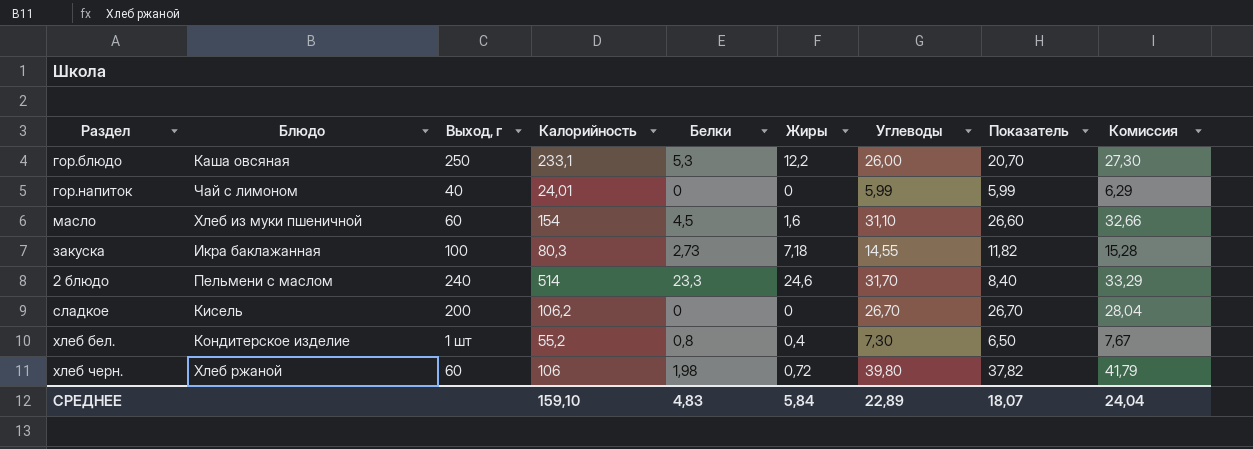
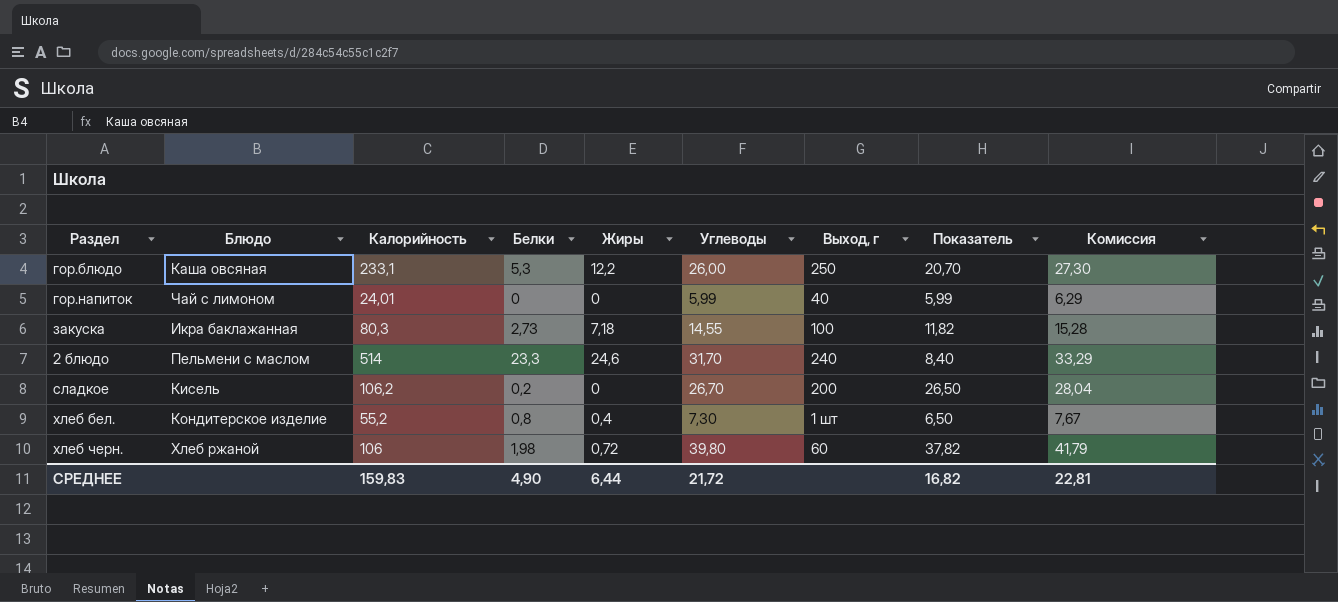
column Выход, г | position: 3 -> 7
row масло: Хлеб из муки пшеничной | 60 | 154 | 4,5 | 1,6 | 31,10 | 26,60 | 32,66 -> none
сладкое | Белки: 0 -> 0,2
сладкое | Показатель: 26,70 -> 26,50
СРЕДНЕЕ | Калорийность: 159,10 -> 159,83
СРЕДНЕЕ | Белки: 4,83 -> 4,90
СРЕДНЕЕ | Жиры: 5,84 -> 6,44
СРЕДНЕЕ | Углеводы: 22,89 -> 21,72
СРЕДНЕЕ | Показатель: 18,07 -> 16,82
СРЕДНЕЕ | Комиссия: 24,04 -> 22,81

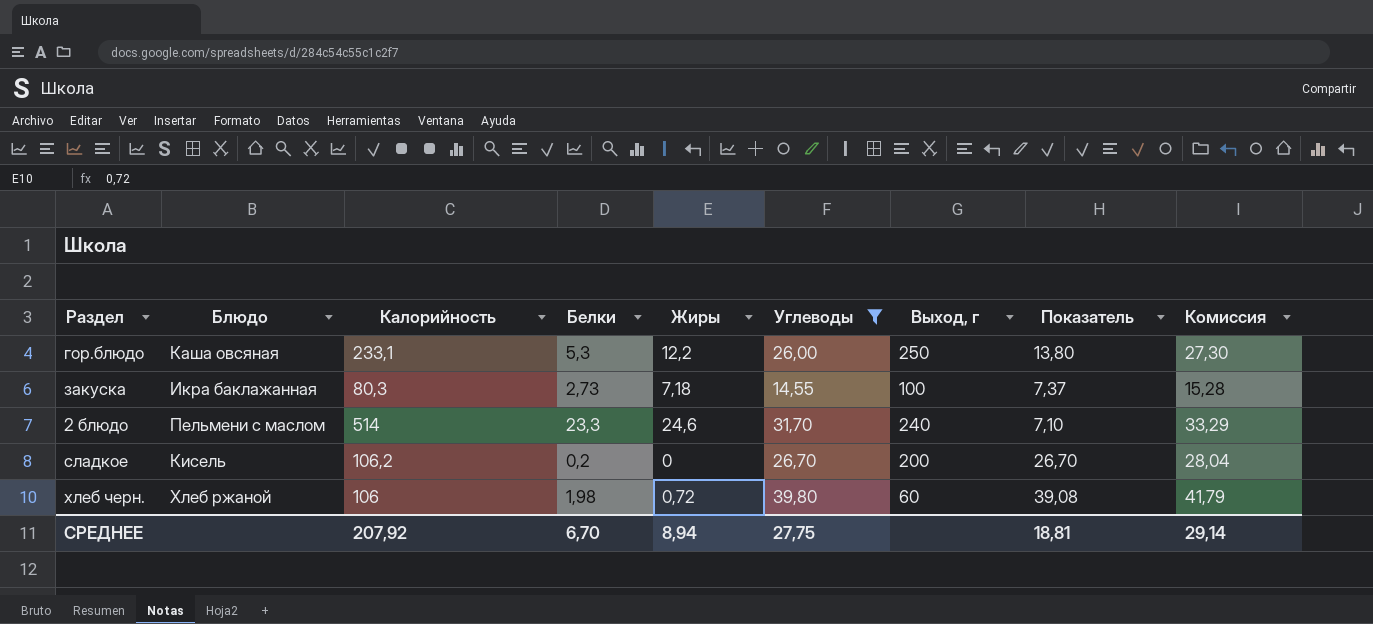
filter: none -> Углеводы >= 14,55
column Показатель | formula: [Углеводы] - [Белки] -> [Углеводы] - [Жиры]
СРЕДНЕЕ | Калорийность: 159,83 -> 207,92
СРЕДНЕЕ | Белки: 4,90 -> 6,70
СРЕДНЕЕ | Жиры: 6,44 -> 8,94
СРЕДНЕЕ | Углеводы: 21,72 -> 27,75
СРЕДНЕЕ | Показатель: 16,82 -> 18,81
СРЕДНЕЕ | Комиссия: 22,81 -> 29,14

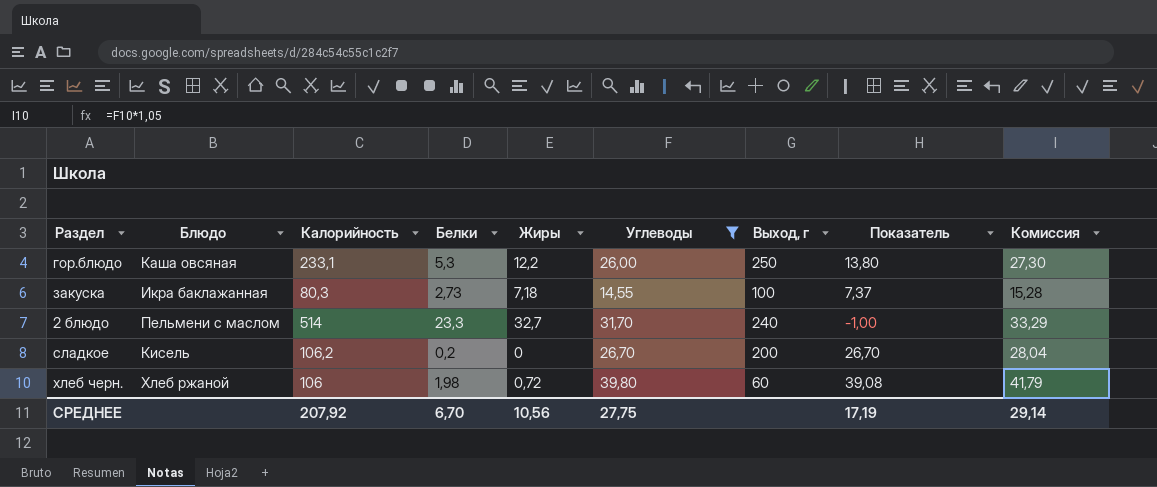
2 блюдо | Жиры: 24,6 -> 32,7
2 блюдо | Показатель: 7,10 -> -1,00
СРЕДНЕЕ | Жиры: 8,94 -> 10,56
СРЕДНЕЕ | Показатель: 18,81 -> 17,19

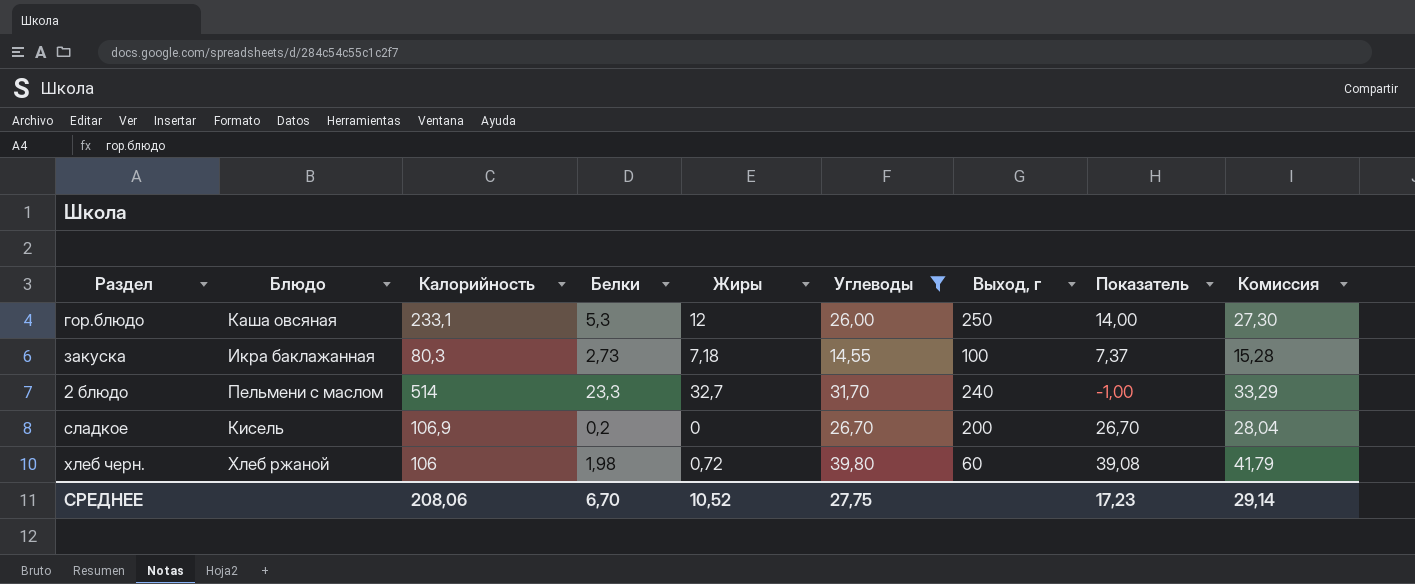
гор.блюдо | Жиры: 12,2 -> 12
гор.блюдо | Показатель: 13,80 -> 14,00
сладкое | Калорийность: 106,2 -> 106,9
СРЕДНЕЕ | Калорийность: 207,92 -> 208,06
СРЕДНЕЕ | Жиры: 10,56 -> 10,52
СРЕДНЕЕ | Показатель: 17,19 -> 17,23

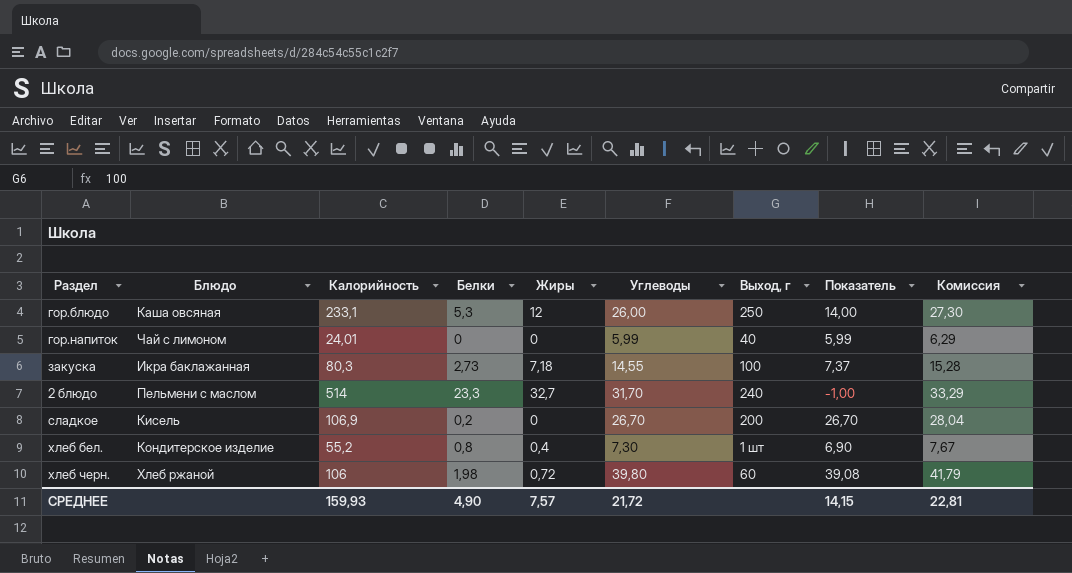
filter: Углеводы >= 14,55 -> none
СРЕДНЕЕ | Калорийность: 208,06 -> 159,93
СРЕДНЕЕ | Белки: 6,70 -> 4,90
СРЕДНЕЕ | Жиры: 10,52 -> 7,57
СРЕДНЕЕ | Углеводы: 27,75 -> 21,72
СРЕДНЕЕ | Показатель: 17,23 -> 14,15
СРЕДНЕЕ | Комиссия: 29,14 -> 22,81

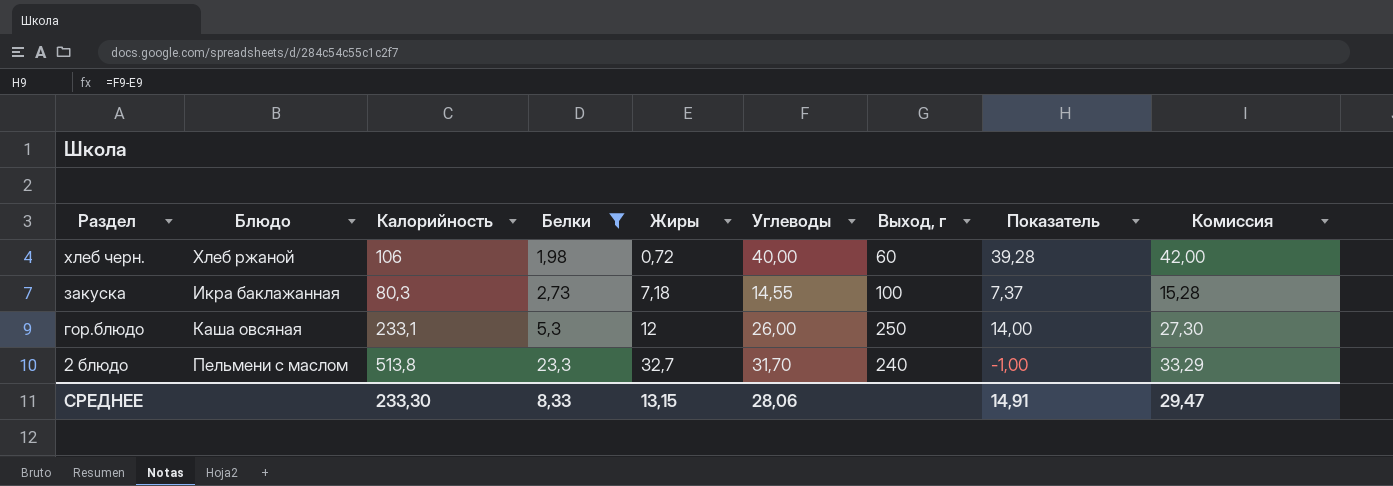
filter: none -> Белки >= 1,98
row order: none -> Раздел descending
хлеб черн. | Углеводы: 39,80 -> 40,00
хлеб черн. | Показатель: 39,08 -> 39,28
хлеб черн. | Комиссия: 41,79 -> 42,00
2 блюдо | Калорийность: 514 -> 513,8
СРЕДНЕЕ | Калорийность: 159,93 -> 233,30
СРЕДНЕЕ | Белки: 4,90 -> 8,33
СРЕДНЕЕ | Жиры: 7,57 -> 13,15
СРЕДНЕЕ | Углеводы: 21,72 -> 28,06
СРЕДНЕЕ | Показатель: 14,15 -> 14,91
СРЕДНЕЕ | Комиссия: 22,81 -> 29,47

